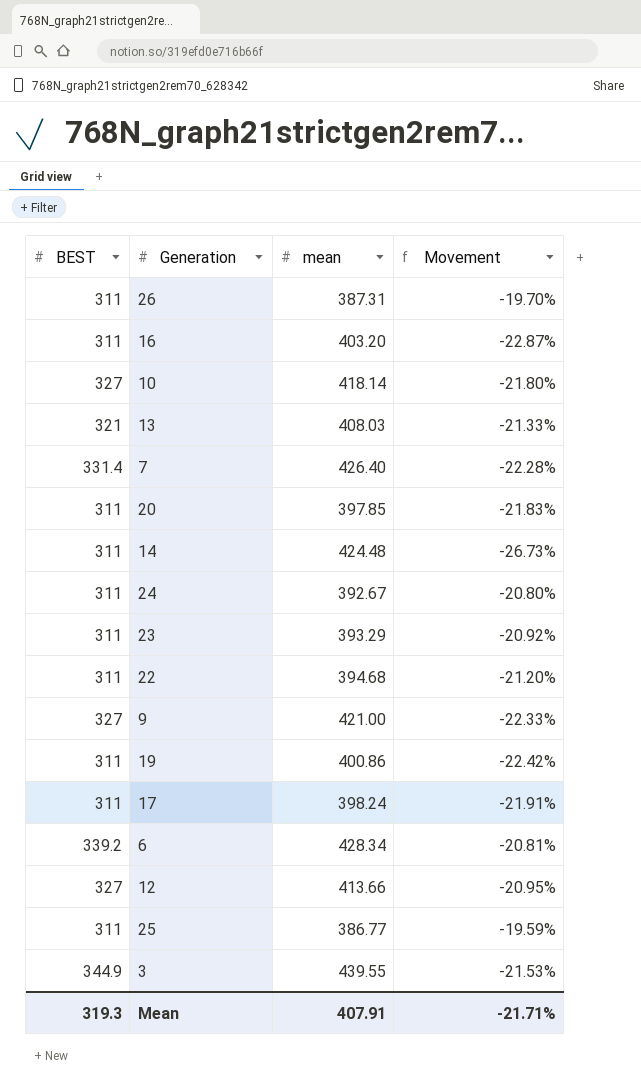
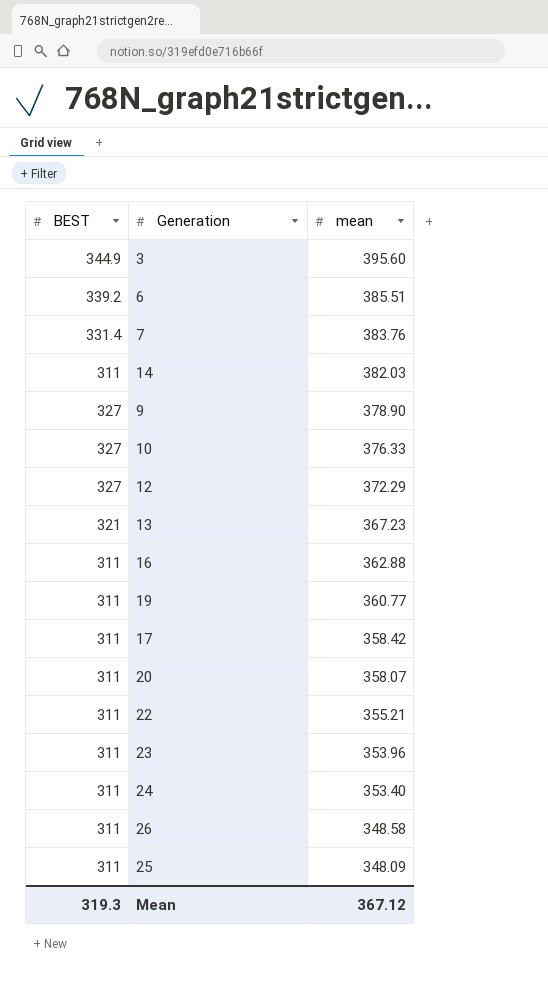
row order: none -> mean descending
column Movement | formula: ([BEST] - [mean]) / [mean] -> none
3 | mean: 439.55 -> 395.60
6 | mean: 428.34 -> 385.51
7 | mean: 426.40 -> 383.76
14 | mean: 424.48 -> 382.03
9 | mean: 421.00 -> 378.90
10 | mean: 418.14 -> 376.33
12 | mean: 413.66 -> 372.29
13 | mean: 408.03 -> 367.23
16 | mean: 403.20 -> 362.88
19 | mean: 400.86 -> 360.77
17 | mean: 398.24 -> 358.42
20 | mean: 397.85 -> 358.07
22 | mean: 394.68 -> 355.21
23 | mean: 393.29 -> 353.96
24 | mean: 392.67 -> 353.40
26 | mean: 387.31 -> 348.58
25 | mean: 386.77 -> 348.09
Mean | mean: 407.91 -> 367.12

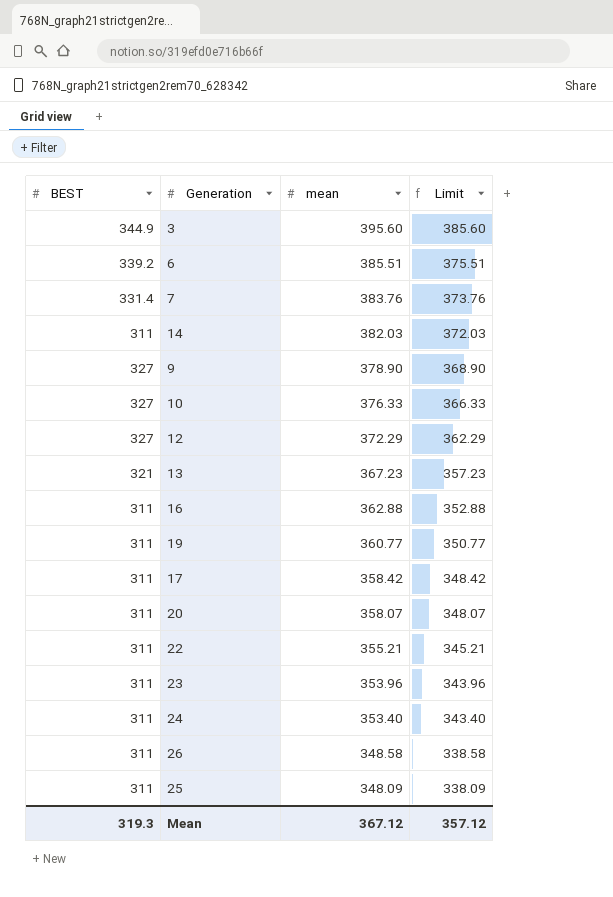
column Limit | formula: none -> [mean] - 10

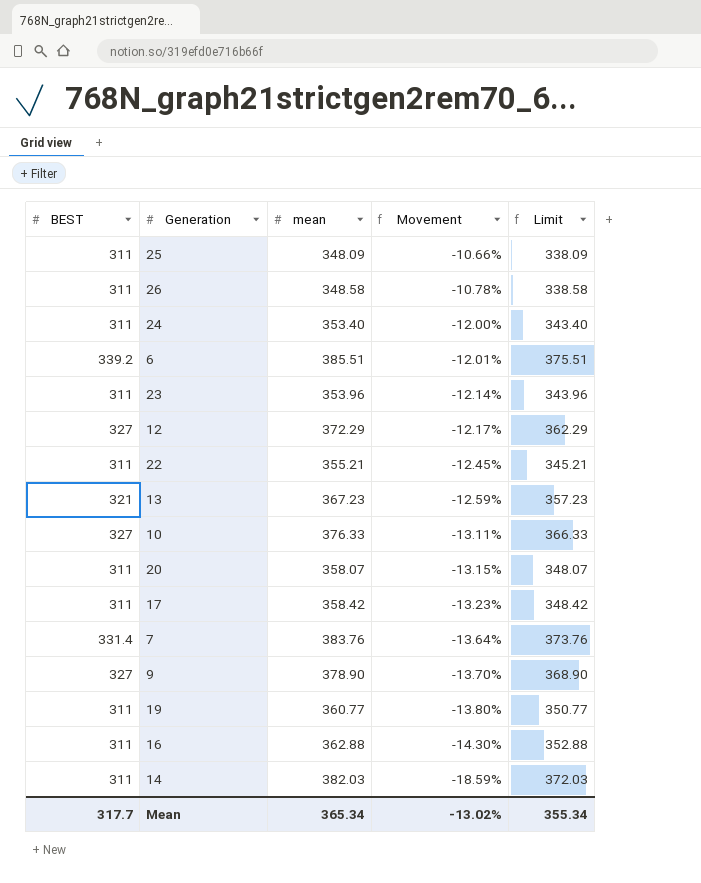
row order: mean descending -> Movement descending
column Movement | formula: none -> ([BEST] - [mean]) / [mean]
row 3: 344.9 | 395.60 | 385.60 -> none
Mean | BEST: 319.3 -> 317.7
Mean | mean: 367.12 -> 365.34
Mean | Limit: 357.12 -> 355.34

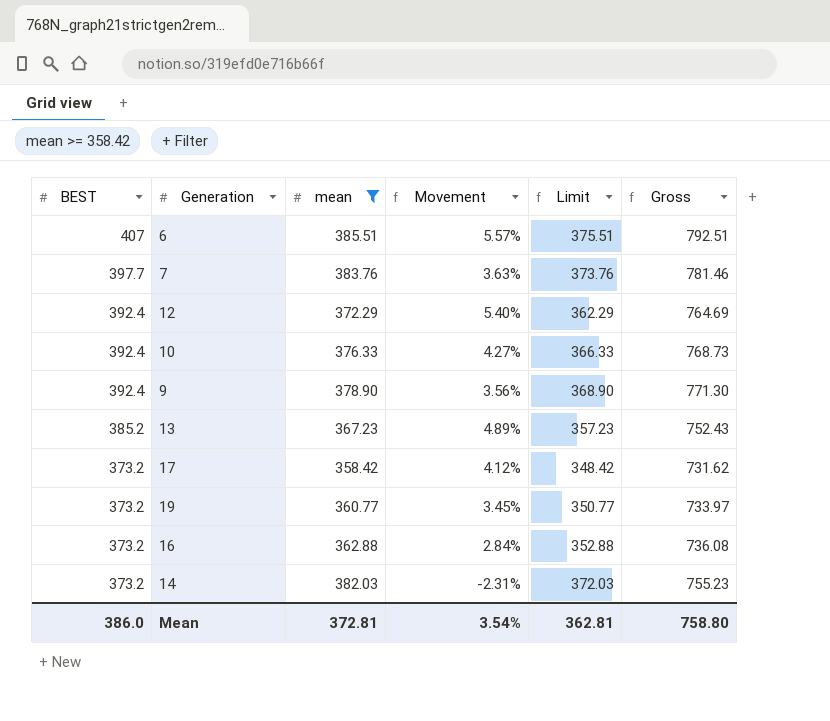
filter: none -> mean >= 358.42
row order: Movement descending -> BEST descending
column Gross | formula: none -> [BEST] + [mean]
6 | BEST: 339.2 -> 407
6 | Movement: -12.01% -> 5.57%
7 | BEST: 331.4 -> 397.7
7 | Movement: -13.64% -> 3.63%
12 | BEST: 327 -> 392.4
12 | Movement: -12.17% -> 5.40%
10 | BEST: 327 -> 392.4
10 | Movement: -13.11% -> 4.27%
9 | BEST: 327 -> 392.4
9 | Movement: -13.70% -> 3.56%
13 | BEST: 321 -> 385.2
13 | Movement: -12.59% -> 4.89%
17 | BEST: 311 -> 373.2
17 | Movement: -13.23% -> 4.12%
19 | BEST: 311 -> 373.2
19 | Movement: -13.80% -> 3.45%
16 | BEST: 311 -> 373.2
16 | Movement: -14.30% -> 2.84%
14 | BEST: 311 -> 373.2
14 | Movement: -18.59% -> -2.31%
Mean | BEST: 317.7 -> 386.0
Mean | mean: 365.34 -> 372.81
Mean | Movement: -13.02% -> 3.54%
Mean | Limit: 355.34 -> 362.81

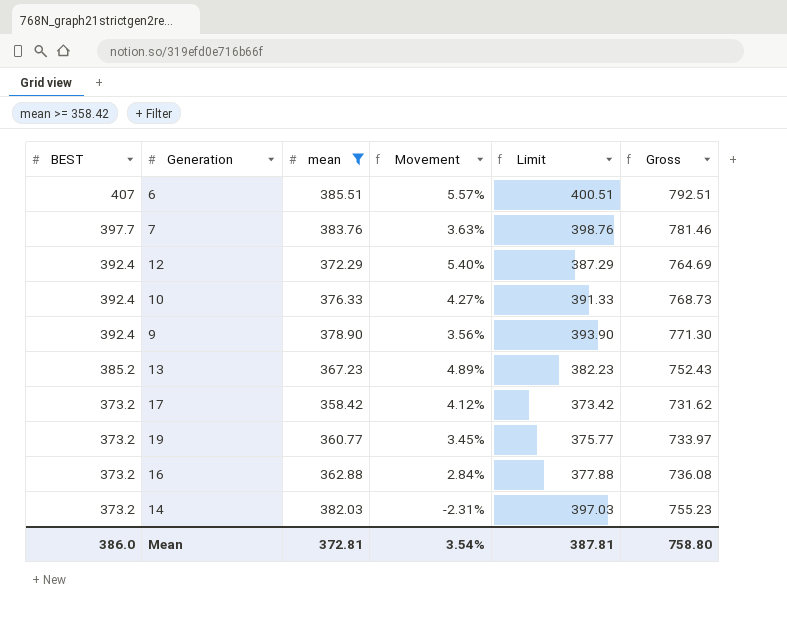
column Limit | formula: [mean] - 10 -> [mean] + 15
Mean | Limit: 362.81 -> 387.81

